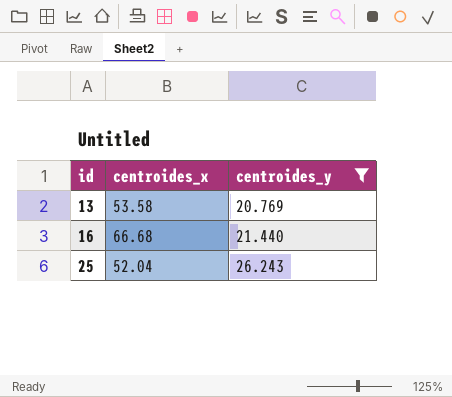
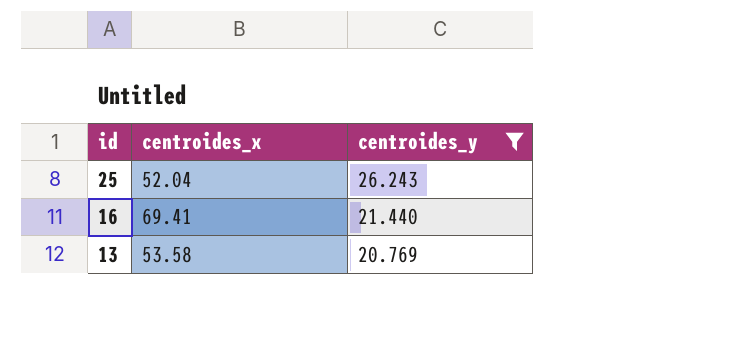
row order: id ascending -> id descending
16 | centroides_x: 66.68 -> 69.41

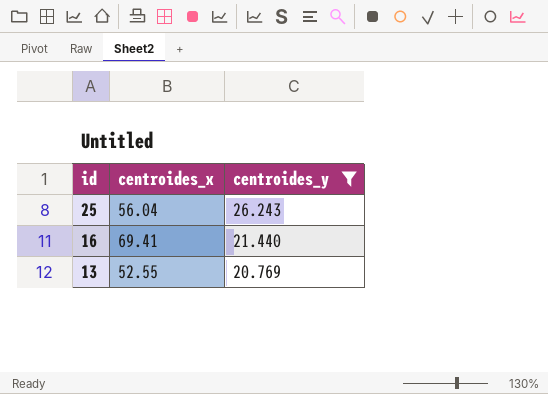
25 | centroides_x: 52.04 -> 56.04
13 | centroides_x: 53.58 -> 52.55

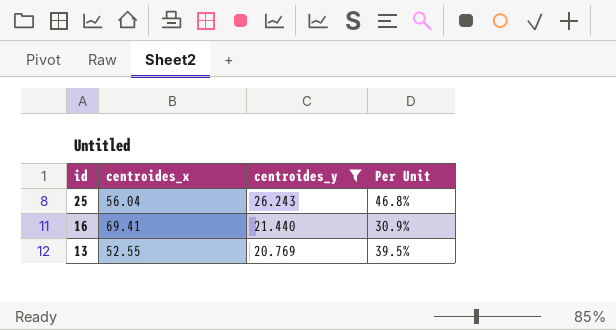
column Per Unit | formula: none -> [centroides_y] / [centroides_x]

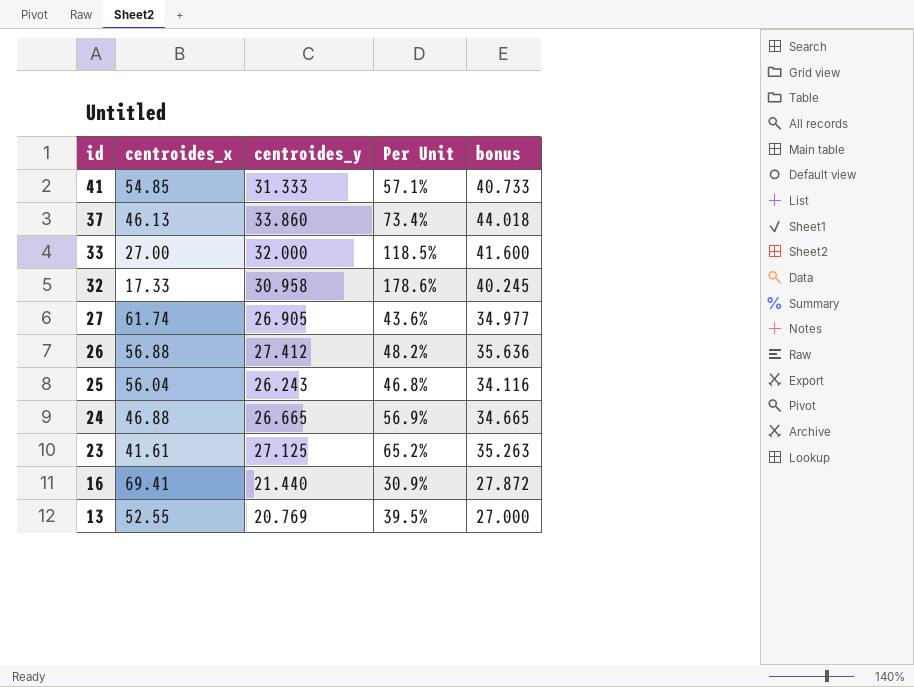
filter: centroides_y <= 26.243 -> none
column bonus | formula: none -> [centroides_y] * 1.3

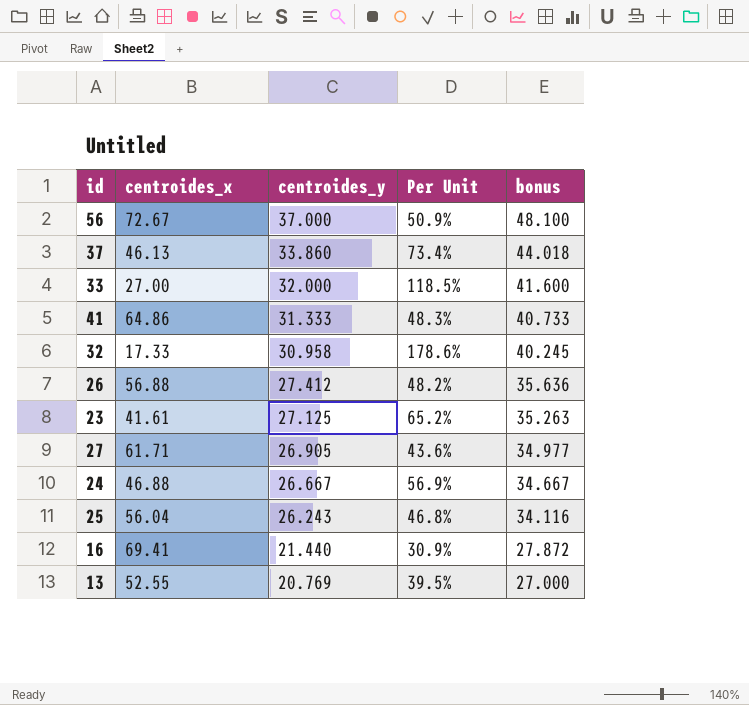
row order: id descending -> centroides_y descending
row 56: none -> 72.67 | 37.000 | 50.9% | 48.100
41 | centroides_x: 54.85 -> 64.86
41 | Per Unit: 57.1% -> 48.3%
27 | centroides_x: 61.74 -> 61.71
24 | centroides_y: 26.665 -> 26.667
24 | bonus: 34.665 -> 34.667

